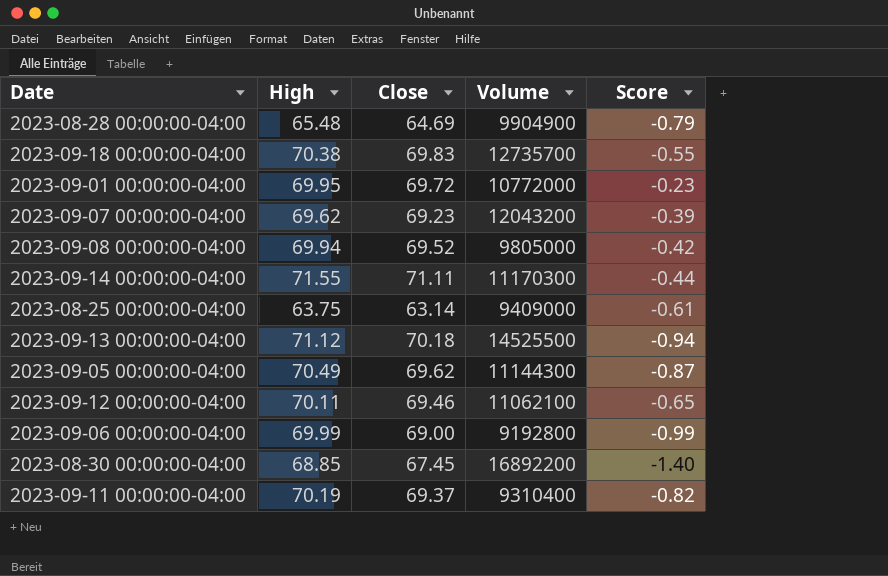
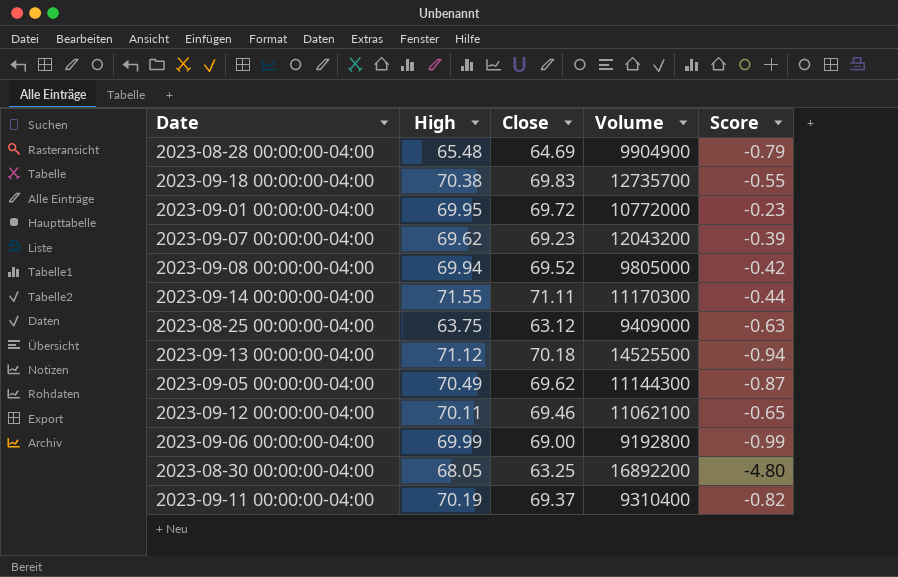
2023-08-25 00:00:00-04:00 | Close: 63.14 -> 63.12
2023-08-25 00:00:00-04:00 | Score: -0.61 -> -0.63
2023-08-30 00:00:00-04:00 | High: 68.85 -> 68.05
2023-08-30 00:00:00-04:00 | Close: 67.45 -> 63.25
2023-08-30 00:00:00-04:00 | Score: -1.40 -> -4.80

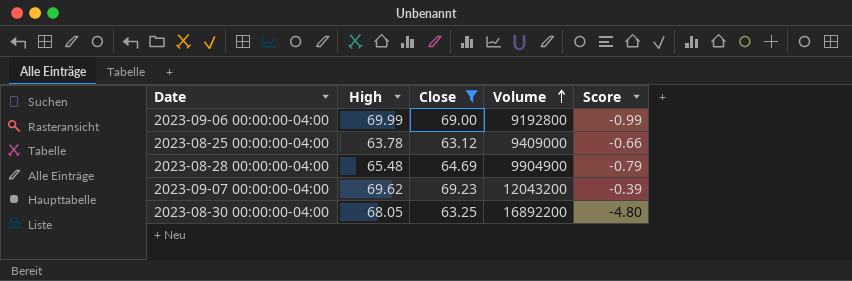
filter: none -> Close <= 69.23
row order: none -> Volume ascending
2023-08-25 00:00:00-04:00 | High: 63.75 -> 63.78
2023-08-25 00:00:00-04:00 | Score: -0.63 -> -0.66

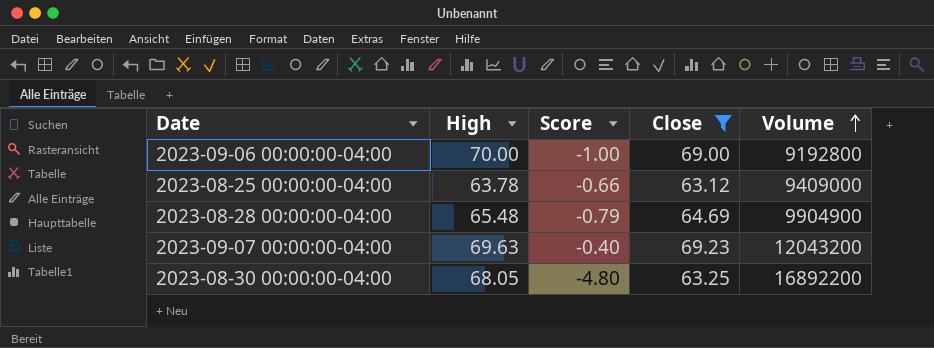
column Score | position: 5 -> 3
2023-09-06 00:00:00-04:00 | High: 69.99 -> 70.00
2023-09-06 00:00:00-04:00 | Score: -0.99 -> -1.00
2023-09-07 00:00:00-04:00 | High: 69.62 -> 69.63
2023-09-07 00:00:00-04:00 | Score: -0.39 -> -0.40

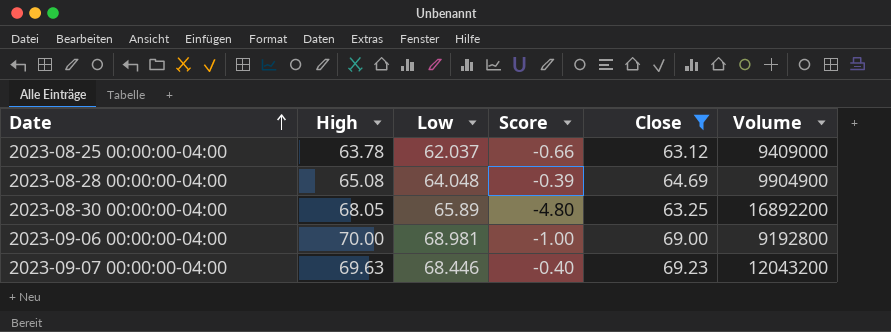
row order: Volume ascending -> Date ascending
column Low | position: none -> 3
2023-08-28 00:00:00-04:00 | High: 65.48 -> 65.08
2023-08-28 00:00:00-04:00 | Score: -0.79 -> -0.39

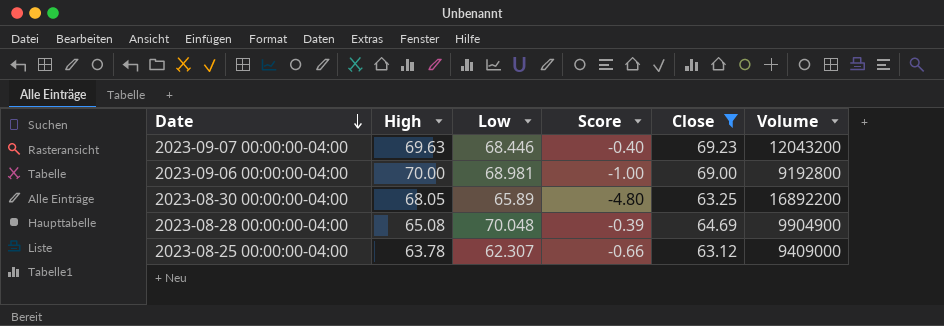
row order: Date ascending -> Date descending
2023-08-28 00:00:00-04:00 | Low: 64.048 -> 70.048
2023-08-25 00:00:00-04:00 | Low: 62.037 -> 62.307

